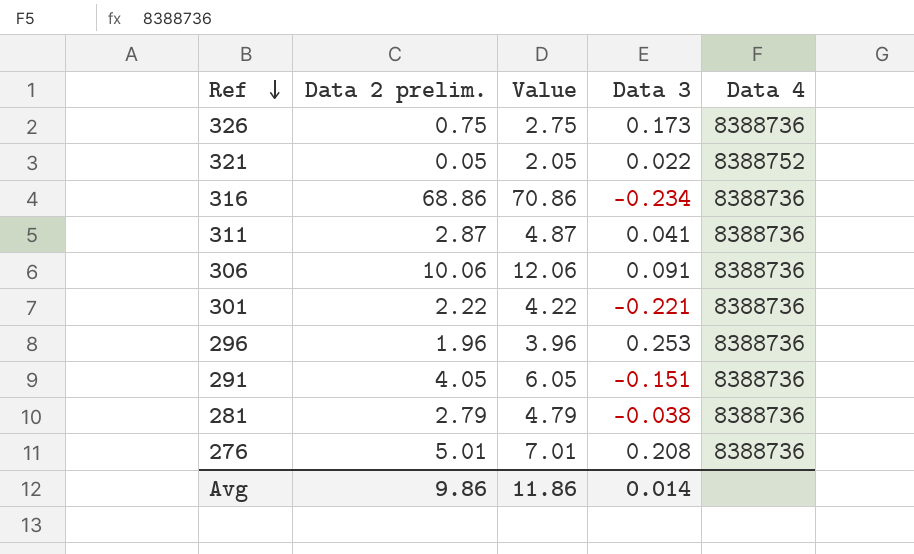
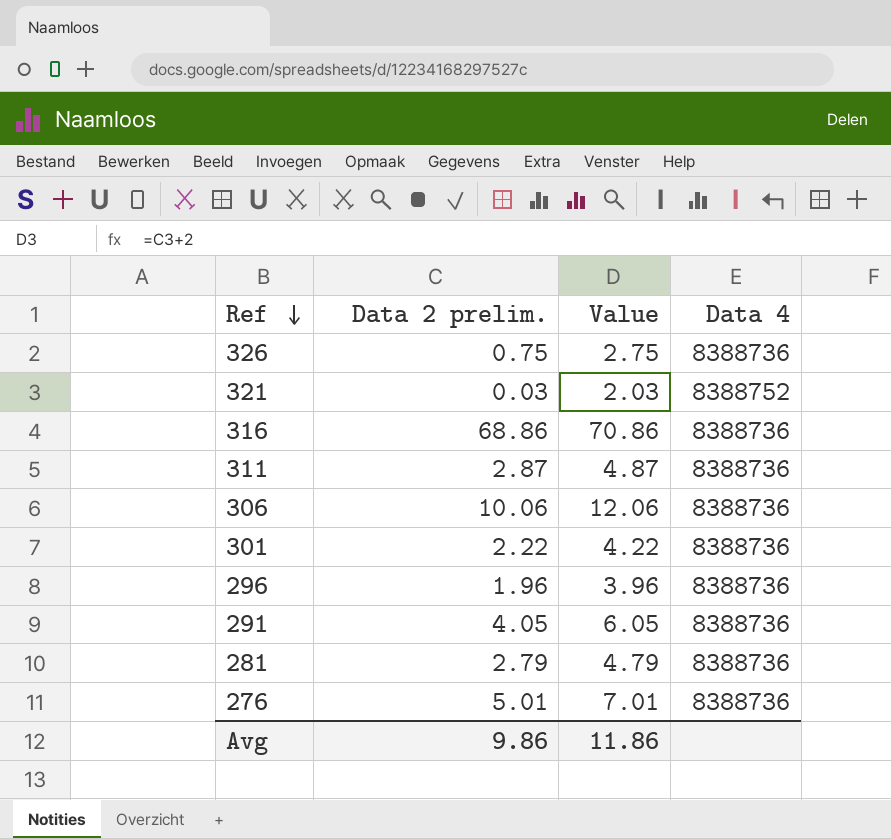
column Data 3 | position: 4 -> none
321 | Data 2 prelim.: 0.05 -> 0.03
321 | Value: 2.05 -> 2.03

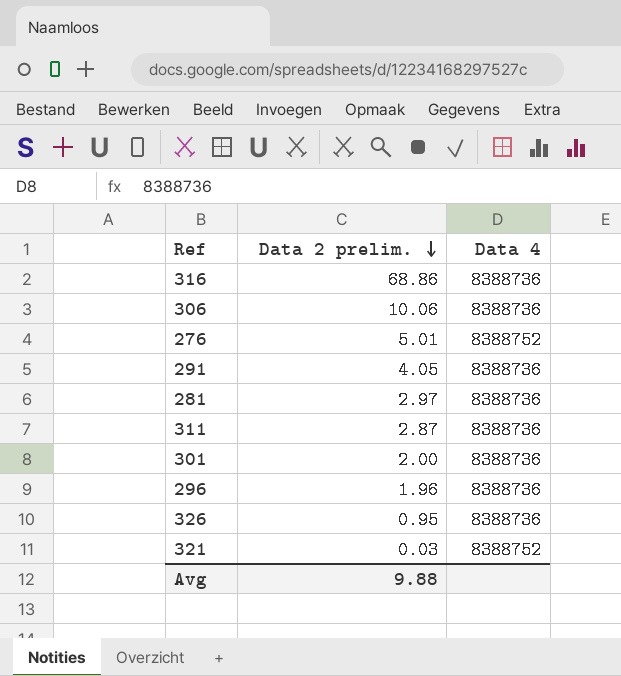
row order: Ref descending -> Data 2 prelim. descending
column Value | formula: [Data 2 prelim.] + 2 -> none
276 | Data 4: 8388736 -> 8388752
281 | Data 2 prelim.: 2.79 -> 2.97
301 | Data 2 prelim.: 2.22 -> 2.00
326 | Data 2 prelim.: 0.75 -> 0.95
Avg | Data 2 prelim.: 9.86 -> 9.88

